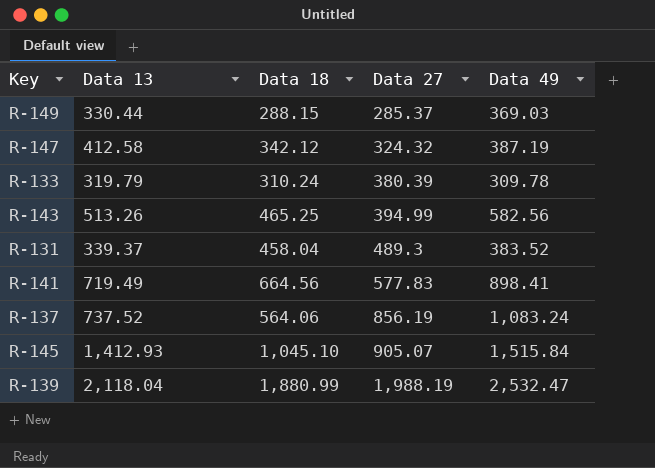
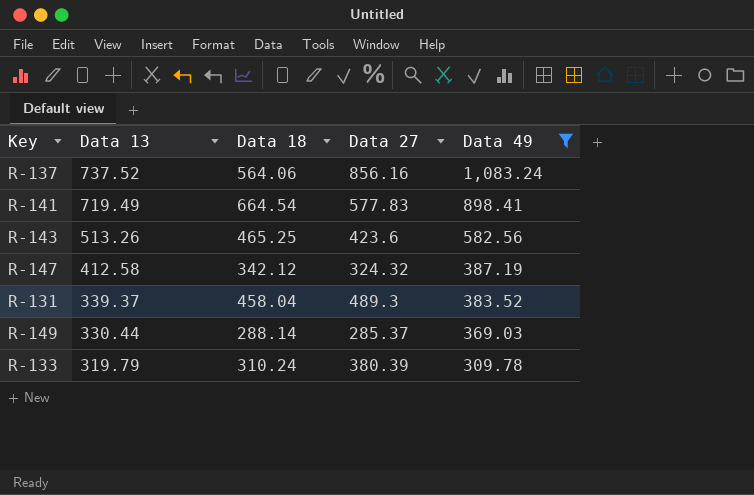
filter: none -> Data 49 <= 1,083.24
row order: Data 27 ascending -> Data 13 descending
R-137 | Data 27: 856.19 -> 856.16
R-141 | Data 18: 664.56 -> 664.54
R-143 | Data 27: 394.99 -> 423.6
R-149 | Data 18: 288.15 -> 288.14

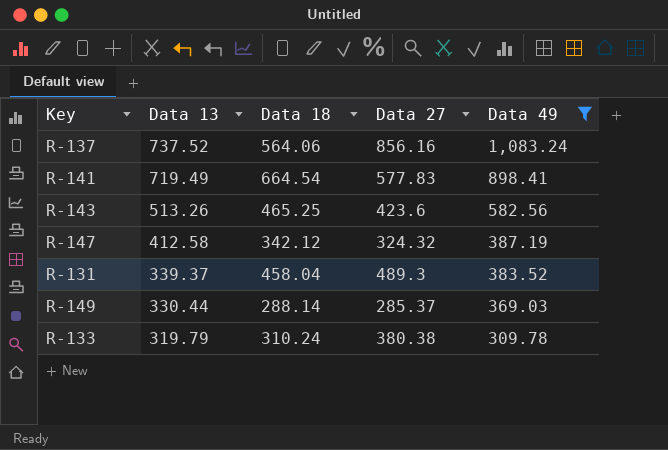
R-133 | Data 27: 380.39 -> 380.38

